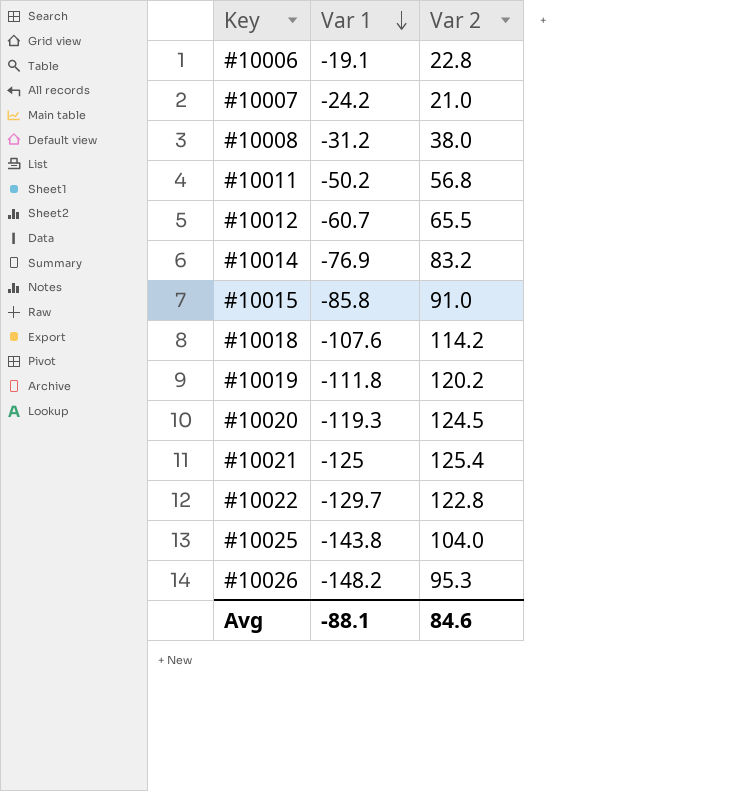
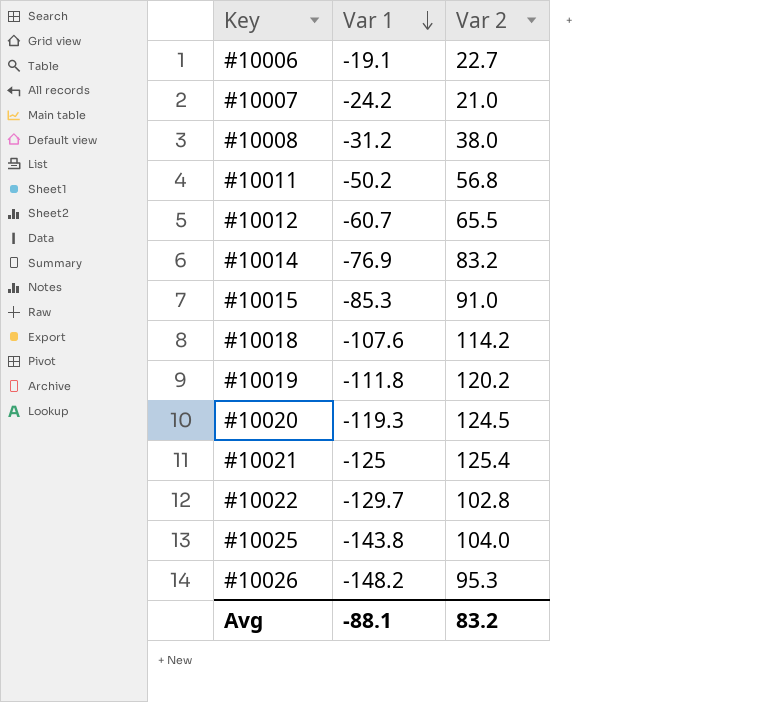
#10006 | Var 2: 22.8 -> 22.7
#10015 | Var 1: -85.8 -> -85.3
#10022 | Var 2: 122.8 -> 102.8
Avg | Var 2: 84.6 -> 83.2

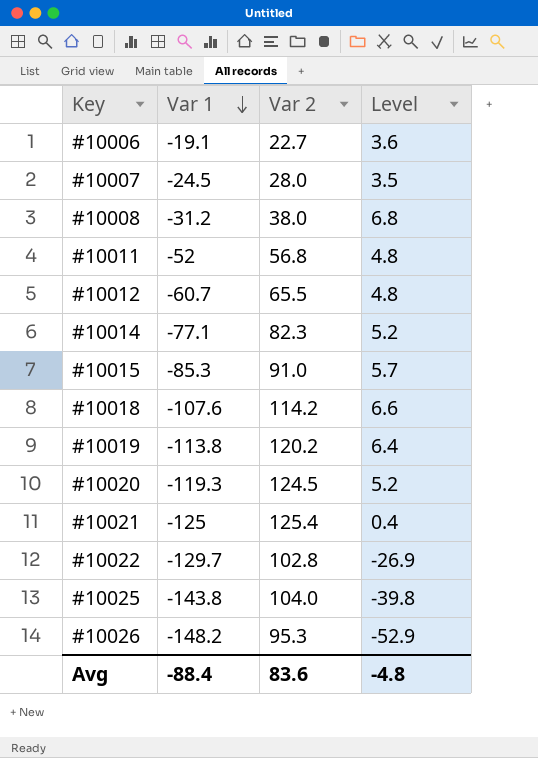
column Level | formula: none -> [Var 1] + [Var 2]
#10007 | Var 1: -24.2 -> -24.5
#10007 | Var 2: 21.0 -> 28.0
#10011 | Var 1: -50.2 -> -52
#10014 | Var 1: -76.9 -> -77.1
#10014 | Var 2: 83.2 -> 82.3
#10019 | Var 1: -111.8 -> -113.8
Avg | Var 1: -88.1 -> -88.4
Avg | Var 2: 83.2 -> 83.6

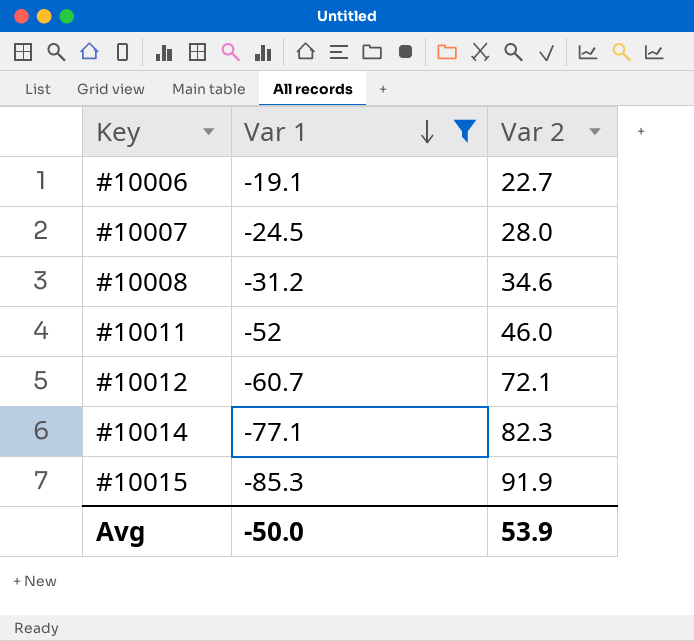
filter: none -> Var 1 >= -85.3
column Level | formula: [Var 1] + [Var 2] -> none
#10008 | Var 2: 38.0 -> 34.6
#10011 | Var 2: 56.8 -> 46.0
#10012 | Var 2: 65.5 -> 72.1
#10015 | Var 2: 91.0 -> 91.9
Avg | Var 1: -88.4 -> -50.0
Avg | Var 2: 83.6 -> 53.9

